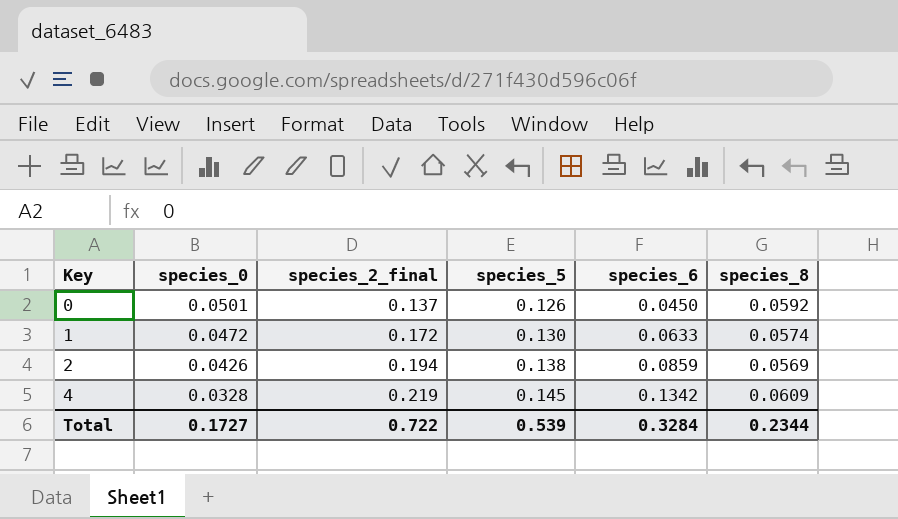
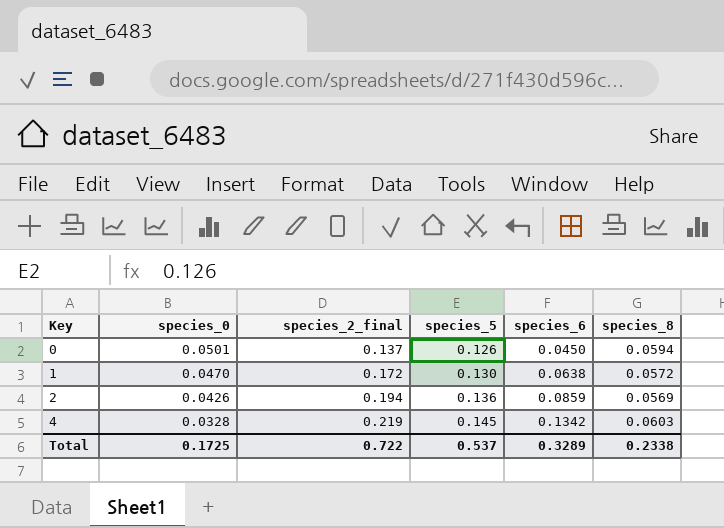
0 | species_8: 0.0592 -> 0.0594
1 | species_0: 0.0472 -> 0.0470
1 | species_6: 0.0633 -> 0.0638
1 | species_8: 0.0574 -> 0.0572
2 | species_5: 0.138 -> 0.136
4 | species_8: 0.0609 -> 0.0603
Total | species_0: 0.1727 -> 0.1725
Total | species_5: 0.539 -> 0.537
Total | species_6: 0.3284 -> 0.3289
Total | species_8: 0.2344 -> 0.2338

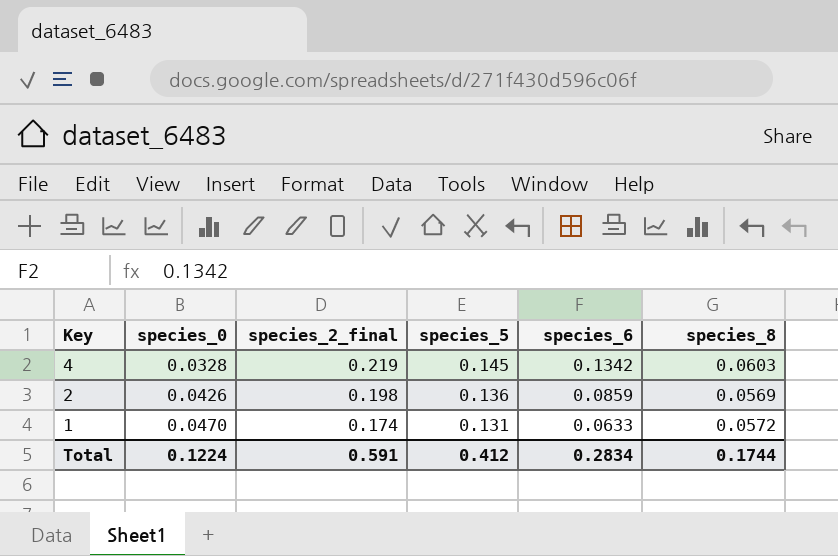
row order: Key ascending -> Key descending
row 0: 0.0501 | 0.137 | 0.126 | 0.0450 | 0.0594 -> none
2 | species_2_final: 0.194 -> 0.198
1 | species_2_final: 0.172 -> 0.174
1 | species_5: 0.130 -> 0.131
1 | species_6: 0.0638 -> 0.0633
Total | species_0: 0.1725 -> 0.1224
Total | species_2_final: 0.722 -> 0.591
Total | species_5: 0.537 -> 0.412
Total | species_6: 0.3289 -> 0.2834
Total | species_8: 0.2338 -> 0.1744

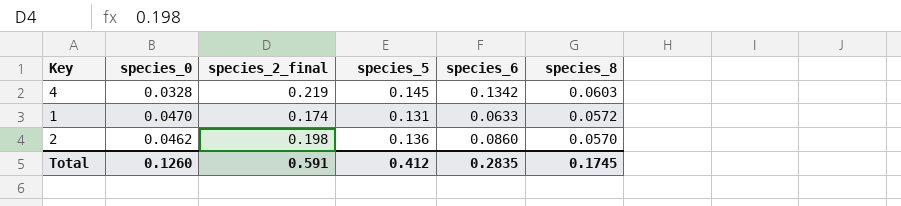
row order: Key descending -> species_8 descending
2 | species_0: 0.0426 -> 0.0462
2 | species_6: 0.0859 -> 0.0860
2 | species_8: 0.0569 -> 0.0570
Total | species_0: 0.1224 -> 0.1260
Total | species_6: 0.2834 -> 0.2835
Total | species_8: 0.1744 -> 0.1745

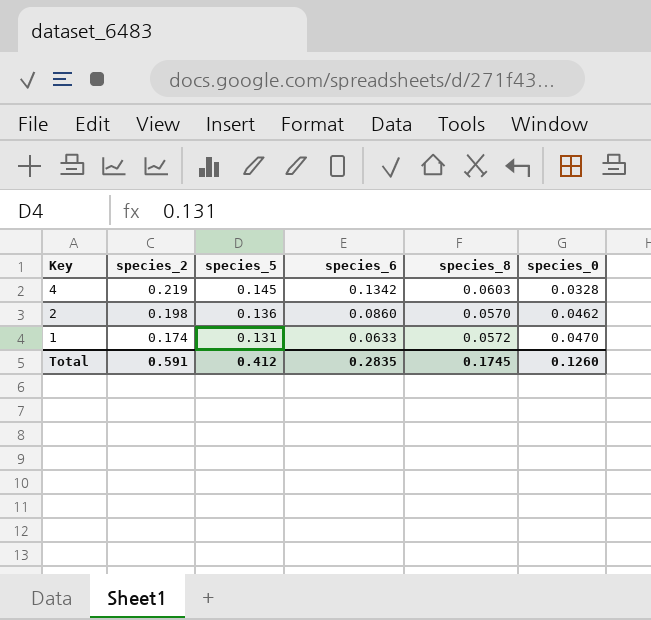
row order: species_8 descending -> Key descending
column name: species_2_final -> species_2
column species_0 | position: 2 -> 6

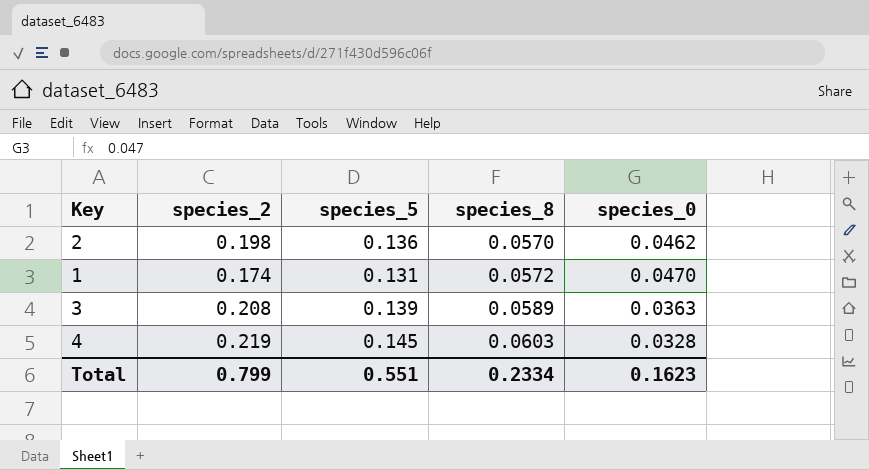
row order: Key descending -> species_8 ascending
column species_6 | position: 4 -> none
row 3: none -> 0.208 | 0.139 | 0.0589 | 0.0363
Total | species_2: 0.591 -> 0.799
Total | species_5: 0.412 -> 0.551
Total | species_8: 0.1745 -> 0.2334
Total | species_0: 0.1260 -> 0.1623

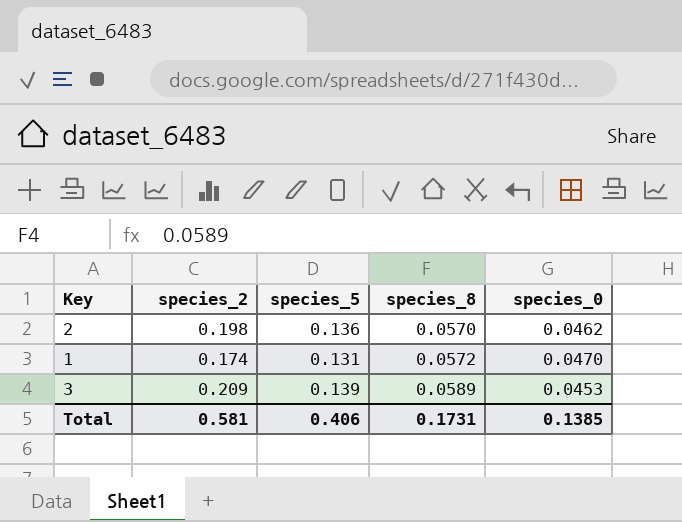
row 4: 0.219 | 0.145 | 0.0603 | 0.0328 -> none
3 | species_2: 0.208 -> 0.209
3 | species_0: 0.0363 -> 0.0453
Total | species_2: 0.799 -> 0.581
Total | species_5: 0.551 -> 0.406
Total | species_8: 0.2334 -> 0.1731
Total | species_0: 0.1623 -> 0.1385

